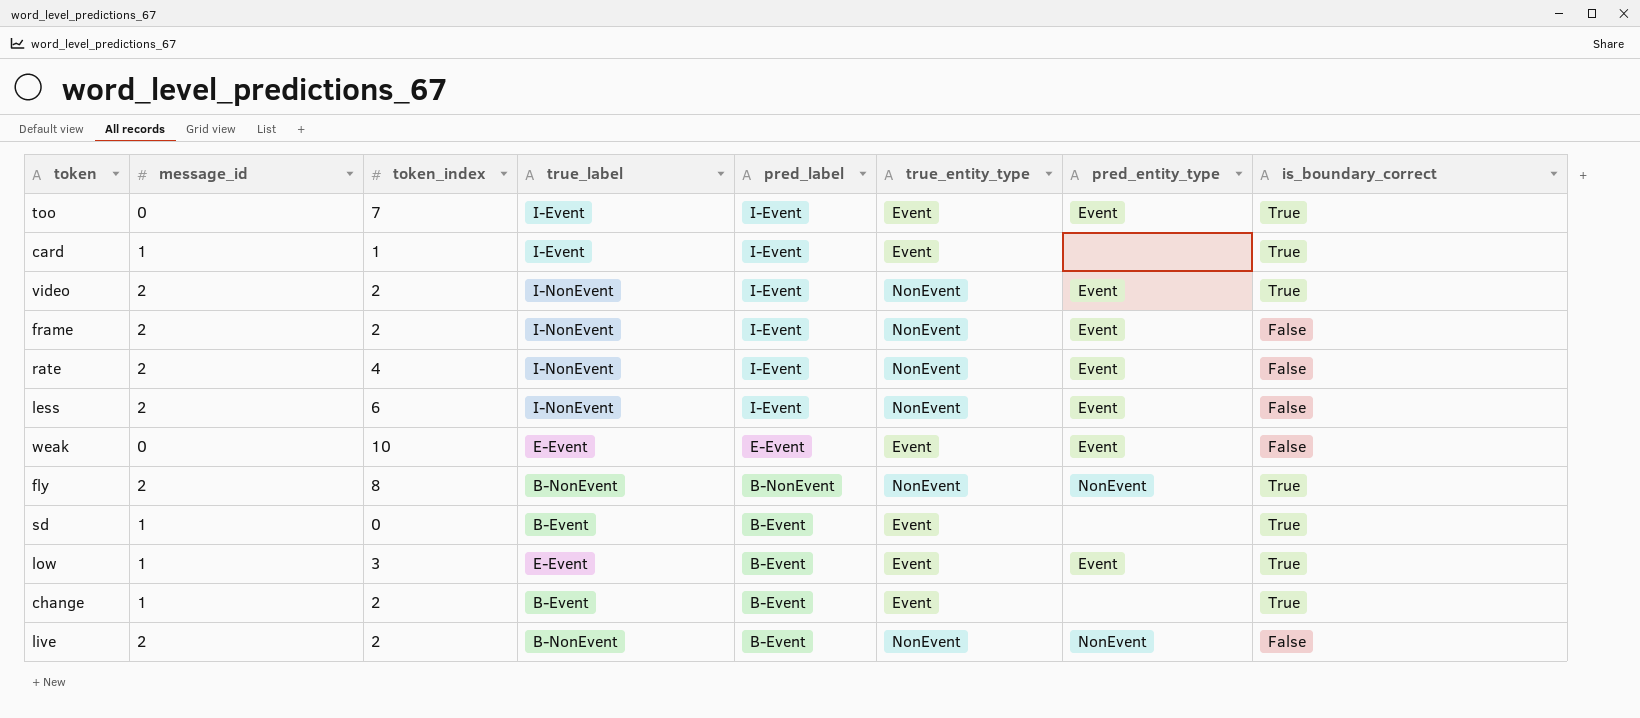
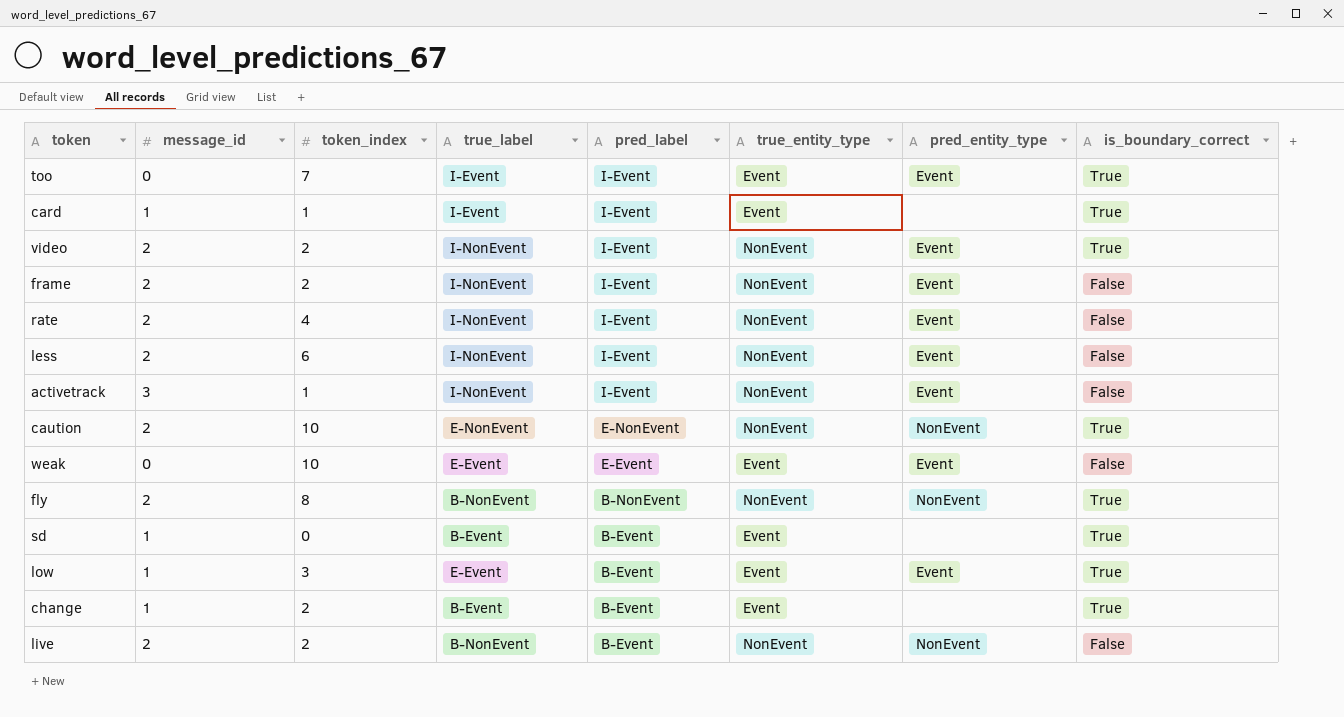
row activetrack: none -> 3 | 1 | I-NonEvent | I-Event | NonEvent | Event | False
row caution: none -> 2 | 10 | E-NonEvent | E-NonEvent | NonEvent | NonEvent | True

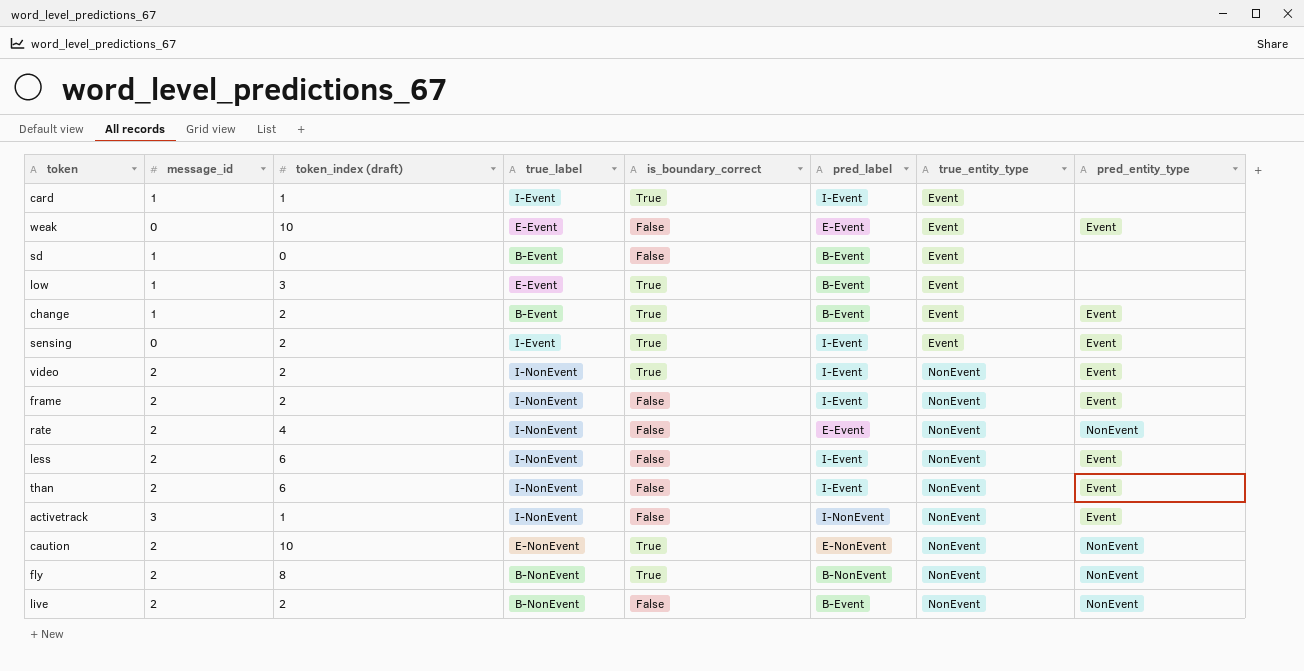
row order: pred_label descending -> true_entity_type ascending
column name: token_index -> token_index (draft)
column is_boundary_correct | position: 8 -> 5
row too: 0 | 7 | I-Event | I-Event | Event | Event | True -> none
sd | is_boundary_correct: True -> False
low | pred_entity_type: Event -> none
change | pred_entity_type: none -> Event
row sensing: none -> 0 | 2 | I-Event | True | I-Event | Event | Event
rate | pred_label: I-Event -> E-Event
rate | pred_entity_type: Event -> NonEvent
row than: none -> 2 | 6 | I-NonEvent | False | I-Event | NonEvent | Event
activetrack | pred_label: I-Event -> I-NonEvent

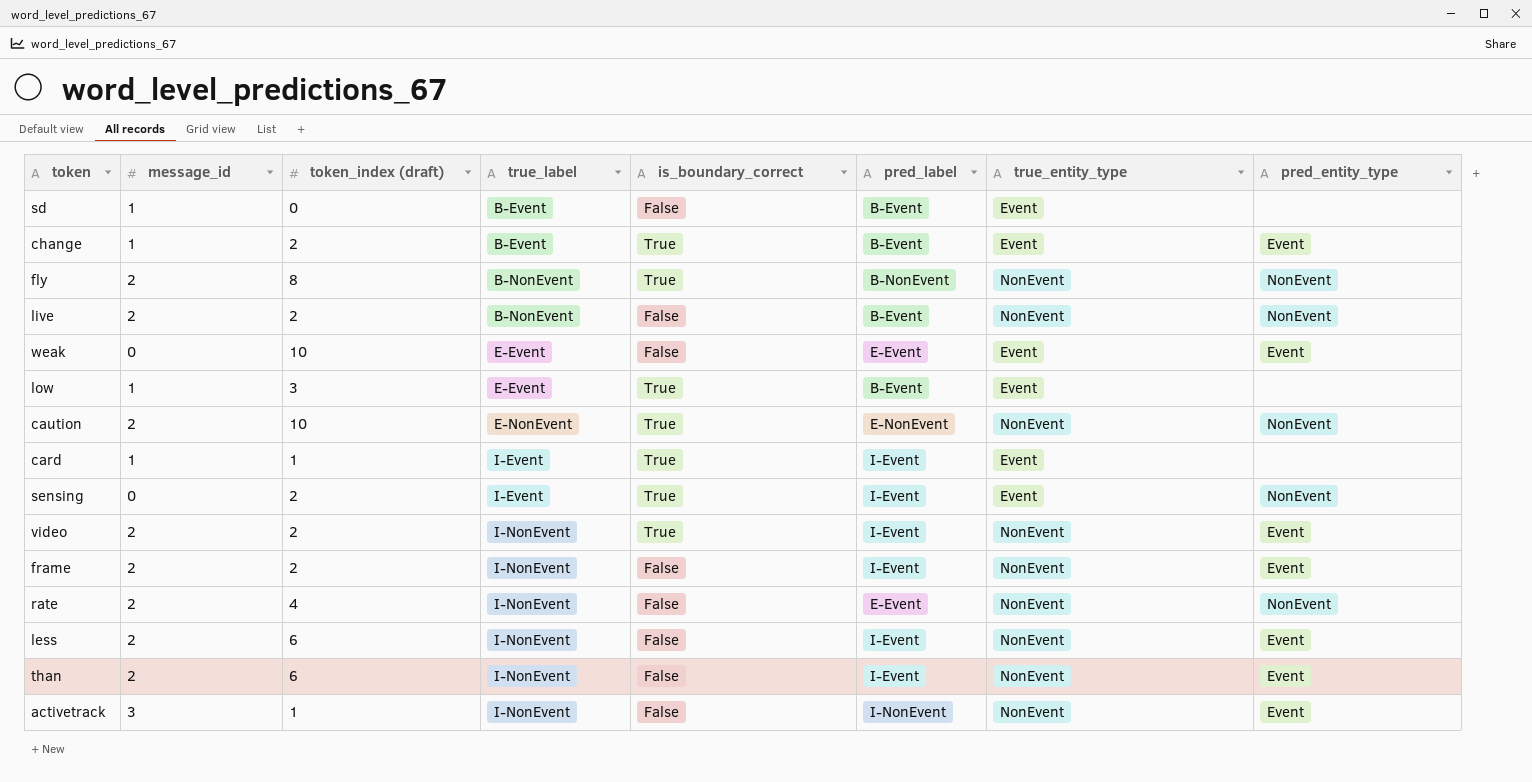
row order: true_entity_type ascending -> true_label ascending
sensing | pred_entity_type: Event -> NonEvent

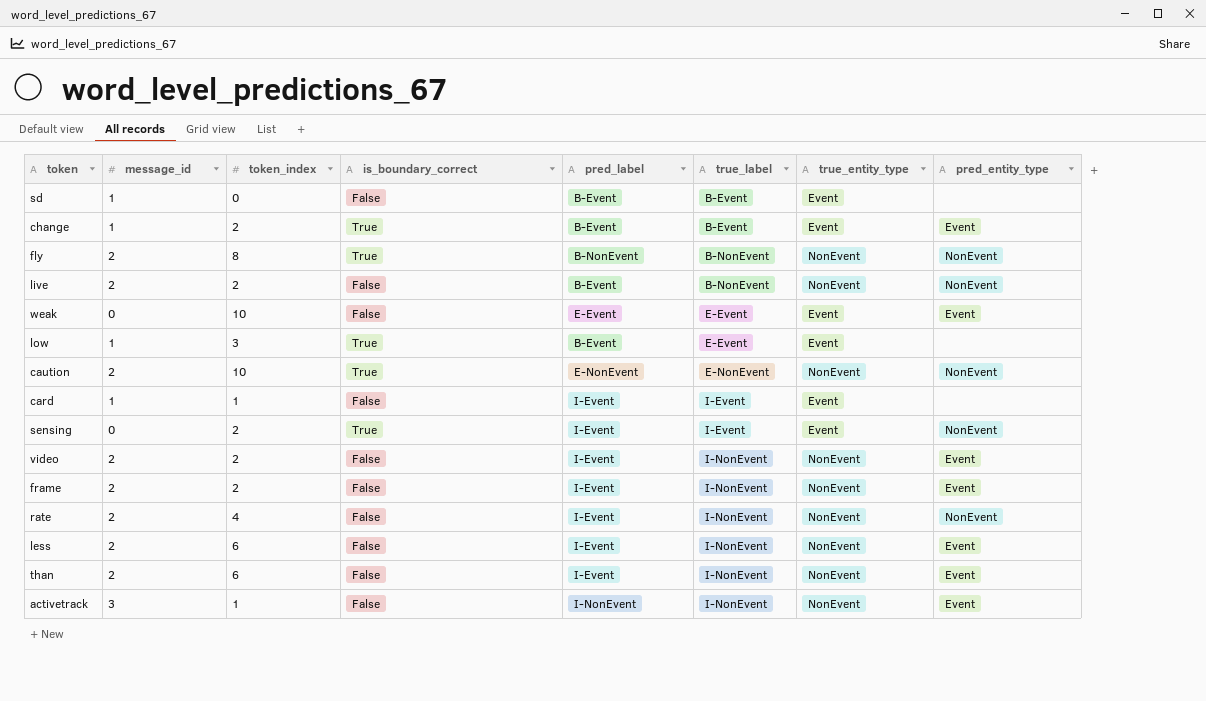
column name: token_index (draft) -> token_index
column true_label | position: 4 -> 6
card | is_boundary_correct: True -> False
video | is_boundary_correct: True -> False
rate | pred_label: E-Event -> I-Event

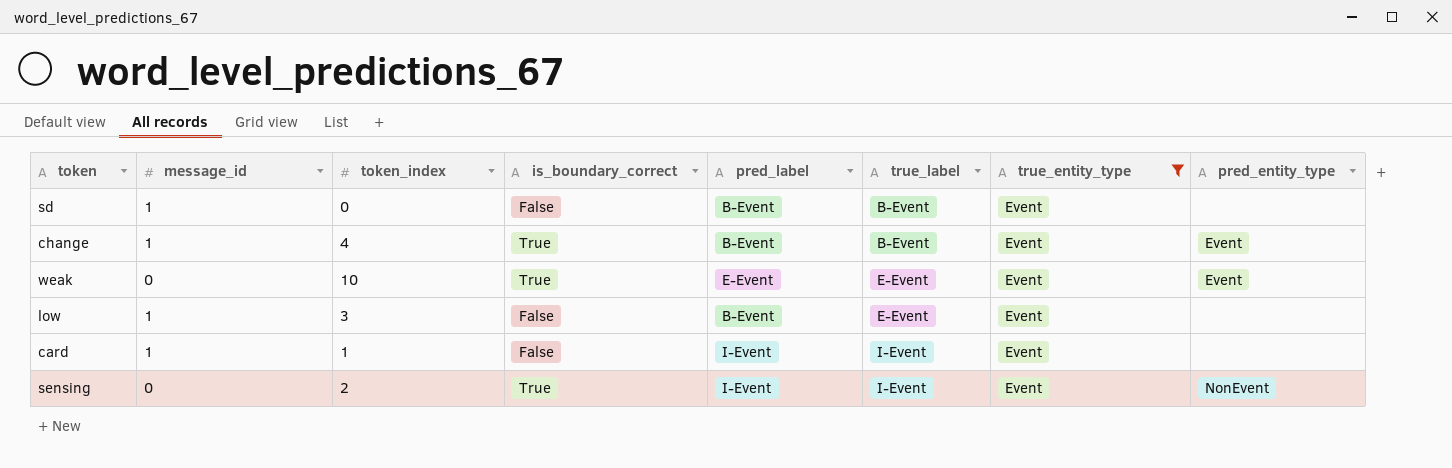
filter: none -> true_entity_type = Event
change | token_index: 2 -> 4
weak | is_boundary_correct: False -> True
low | is_boundary_correct: True -> False

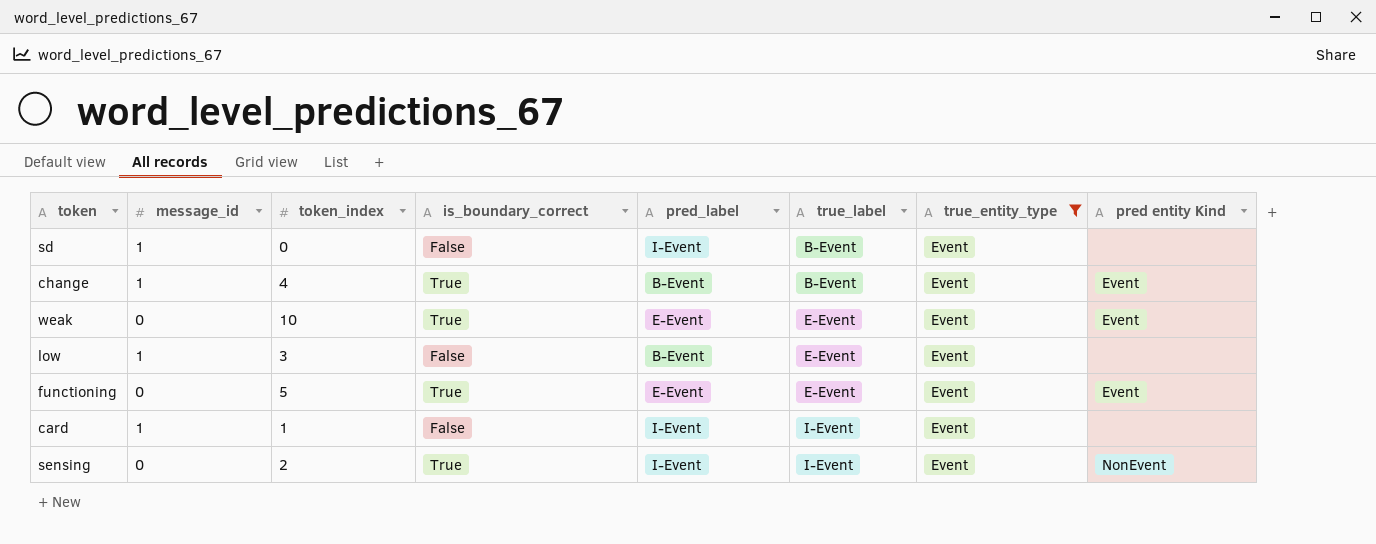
column name: pred_entity_type -> pred entity Kind
sd | pred_label: B-Event -> I-Event
row functioning: none -> 0 | 5 | True | E-Event | E-Event | Event | Event

